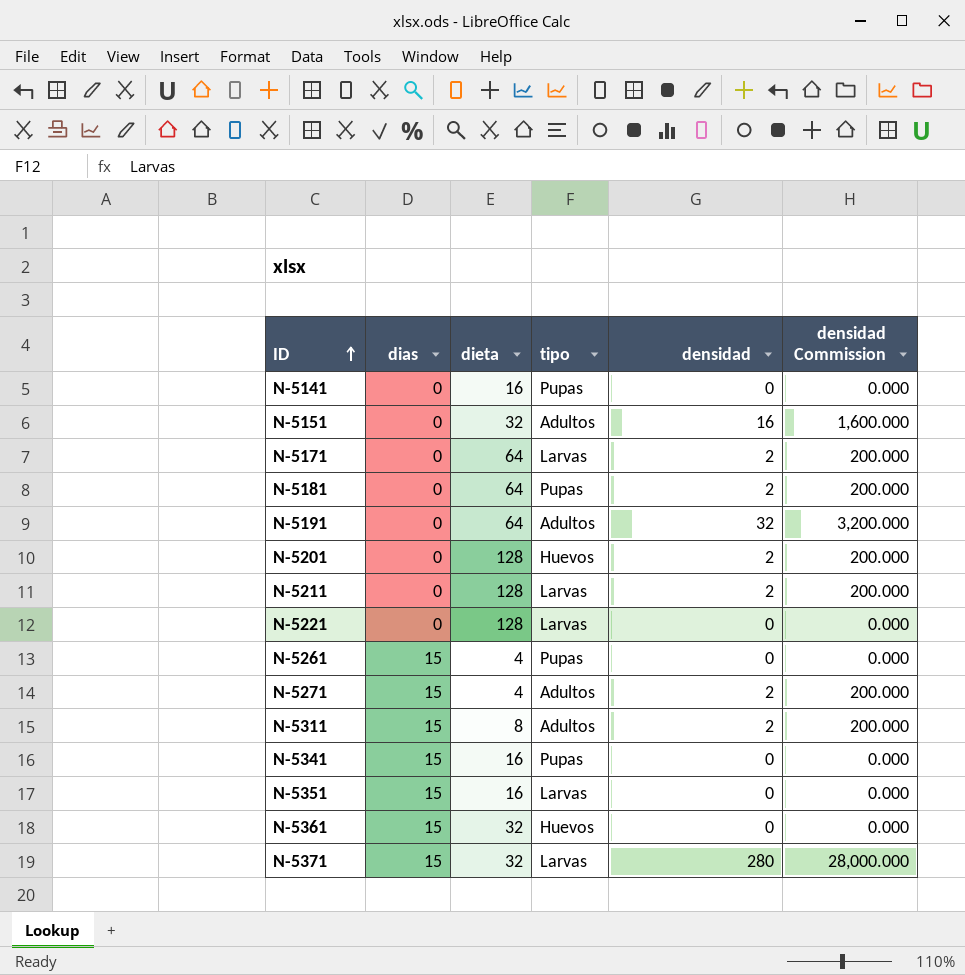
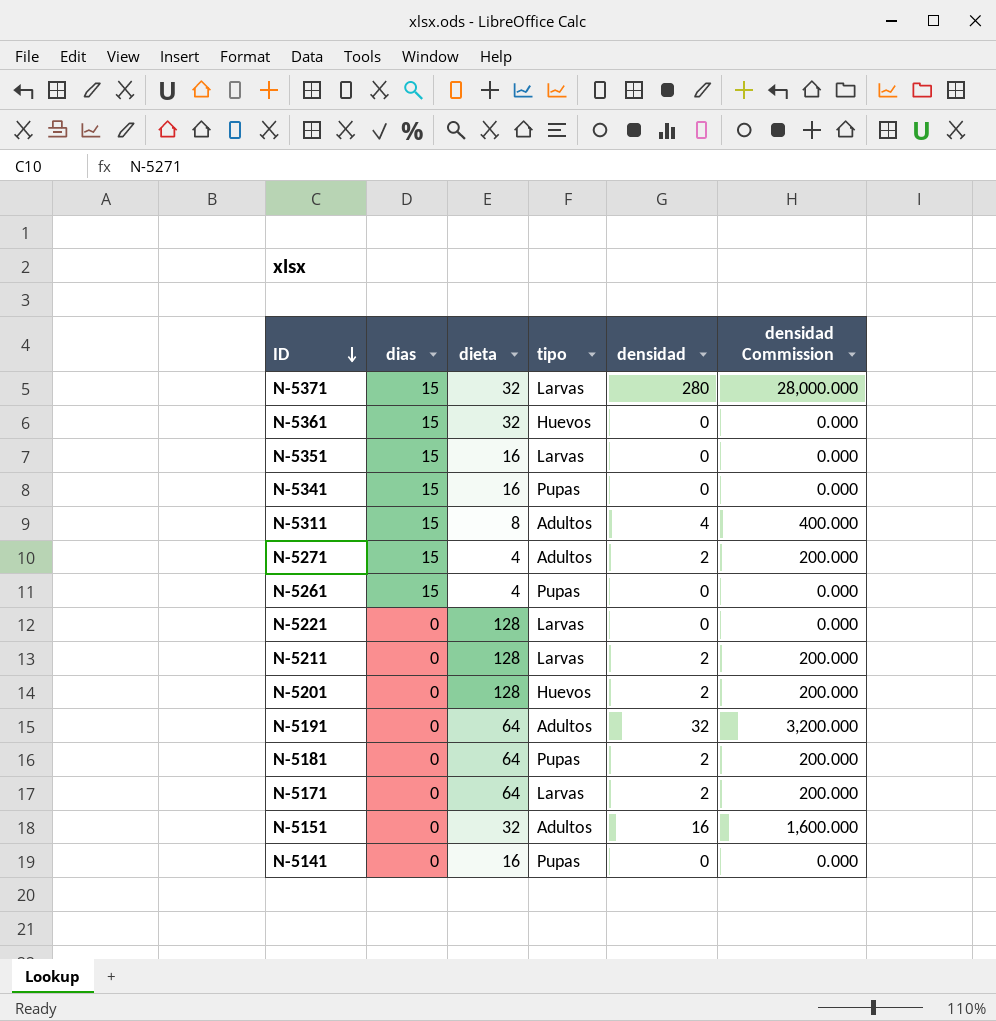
row order: ID ascending -> ID descending
N-5311 | densidad: 2 -> 4
N-5311 | densidad Commission: 200.000 -> 400.000

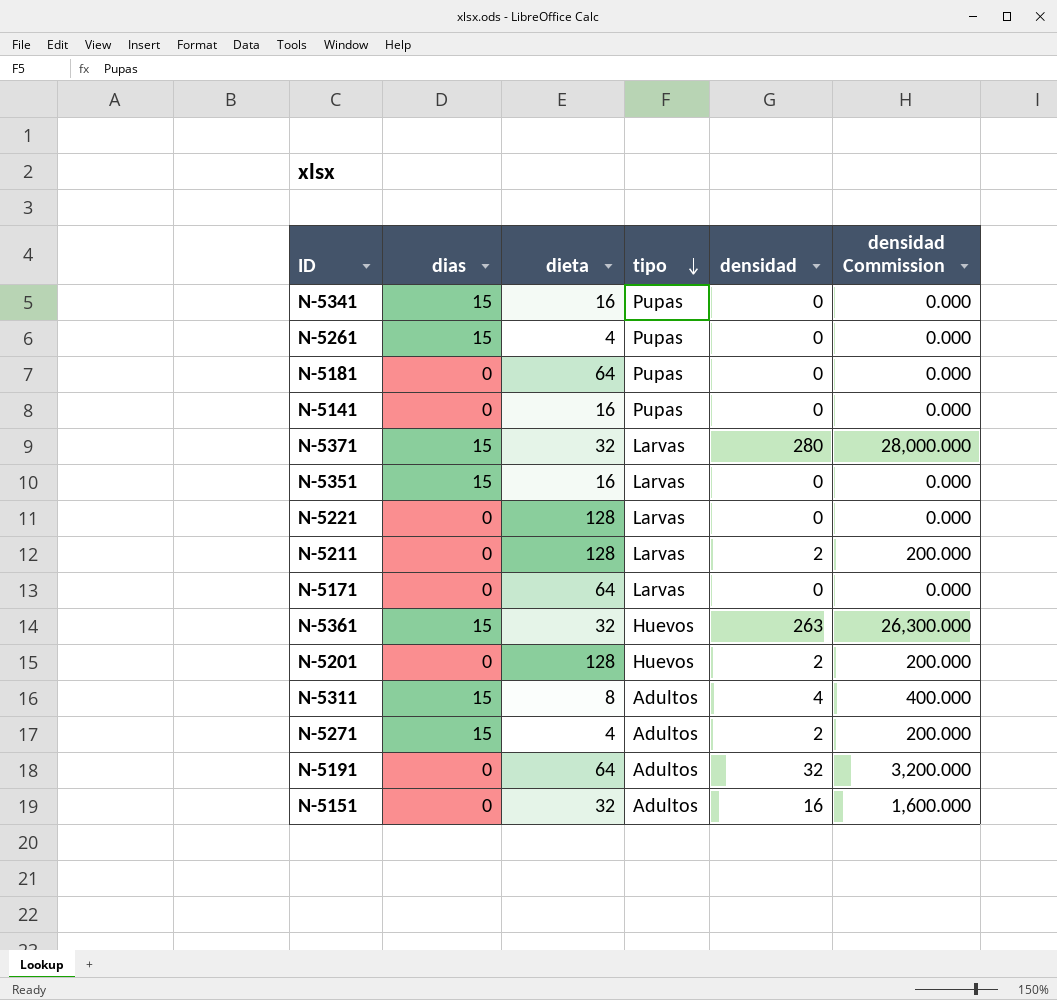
row order: ID descending -> tipo descending
N-5181 | densidad: 2 -> 0
N-5181 | densidad Commission: 200.000 -> 0.000
N-5171 | densidad: 2 -> 0
N-5171 | densidad Commission: 200.000 -> 0.000
N-5361 | densidad: 0 -> 263
N-5361 | densidad Commission: 0.000 -> 26,300.000

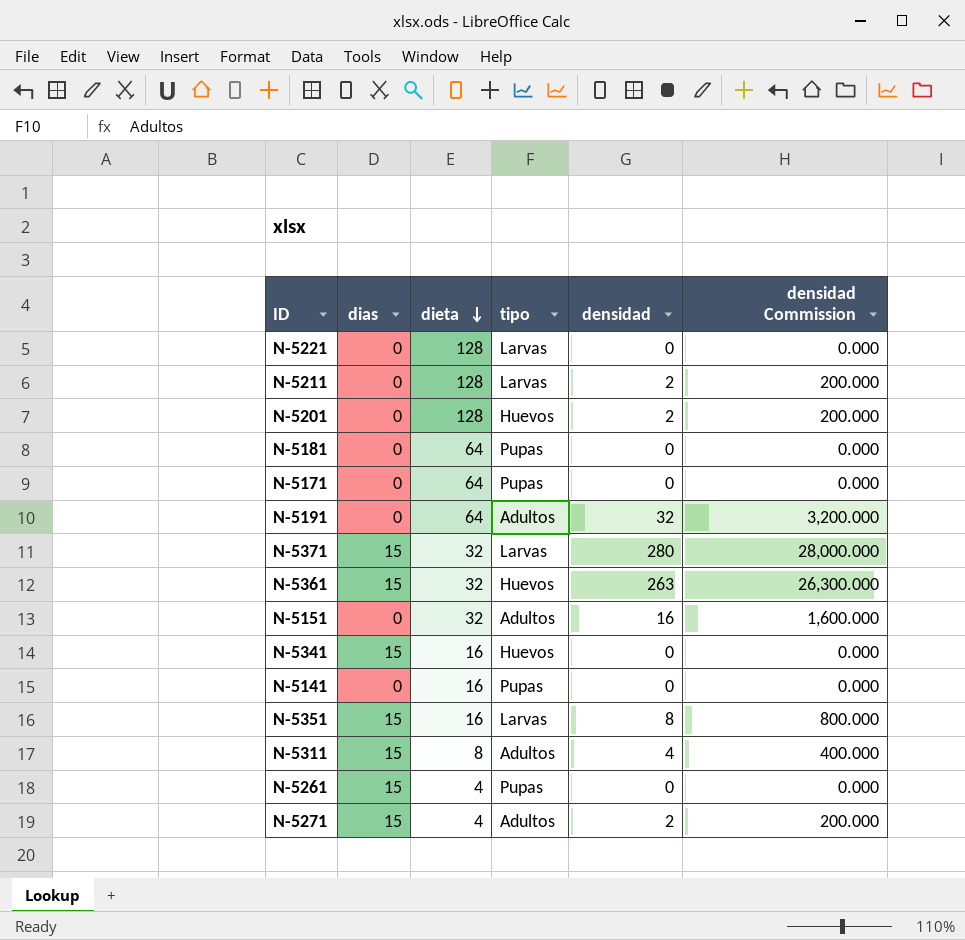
row order: tipo descending -> dieta descending
N-5171 | tipo: Larvas -> Pupas
N-5341 | tipo: Pupas -> Huevos
N-5351 | densidad: 0 -> 8
N-5351 | densidad Commission: 0.000 -> 800.000

